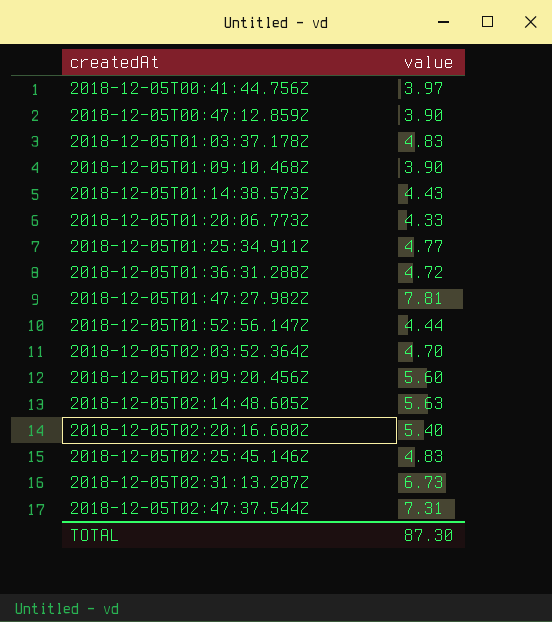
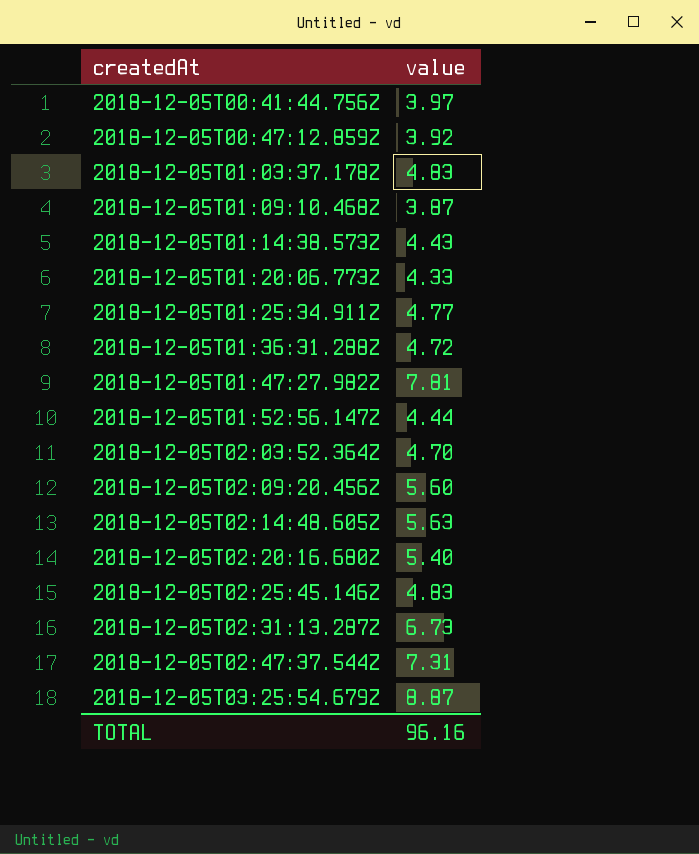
2018-12-05T00:47:12.859Z | value: 3.90 -> 3.92
2018-12-05T01:09:10.468Z | value: 3.90 -> 3.87
row 2018-12-05T03:25:54.679Z: none -> 8.87
TOTAL | value: 87.30 -> 96.16

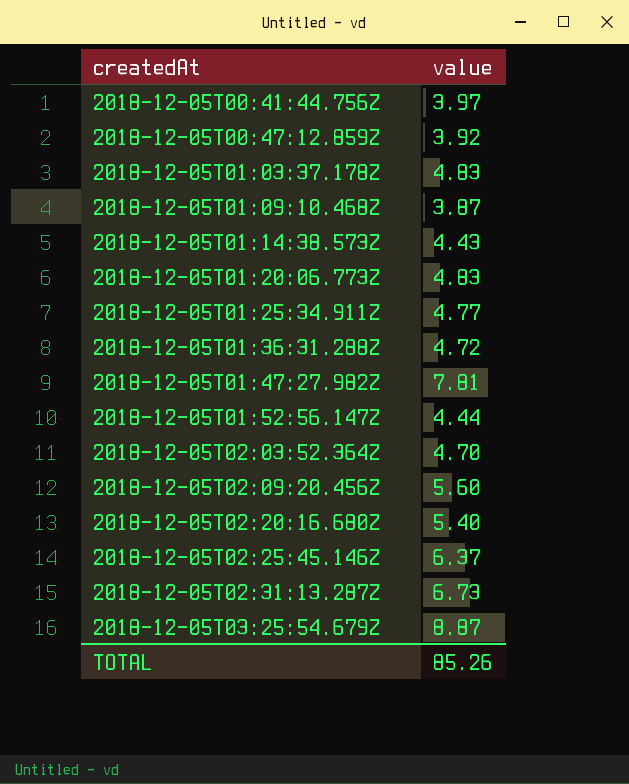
row 2018-12-05T02:14:48.605Z: 5.63 -> none
row 2018-12-05T02:47:37.544Z: 7.31 -> none
2018-12-05T01:20:06.773Z | value: 4.33 -> 4.83
2018-12-05T02:25:45.146Z | value: 4.83 -> 6.37
TOTAL | value: 96.16 -> 85.26

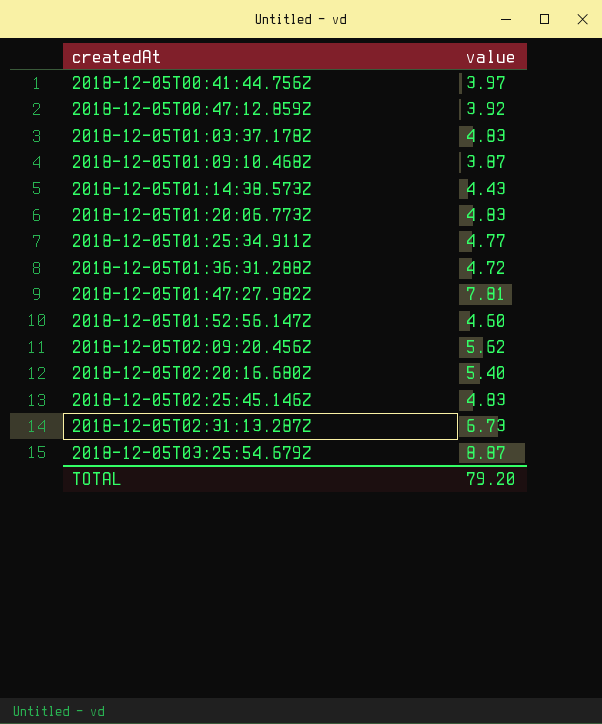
row 2018-12-05T02:03:52.364Z: 4.70 -> none
2018-12-05T01:52:56.147Z | value: 4.44 -> 4.60
2018-12-05T02:09:20.456Z | value: 5.60 -> 5.62
2018-12-05T02:25:45.146Z | value: 6.37 -> 4.83
TOTAL | value: 85.26 -> 79.20

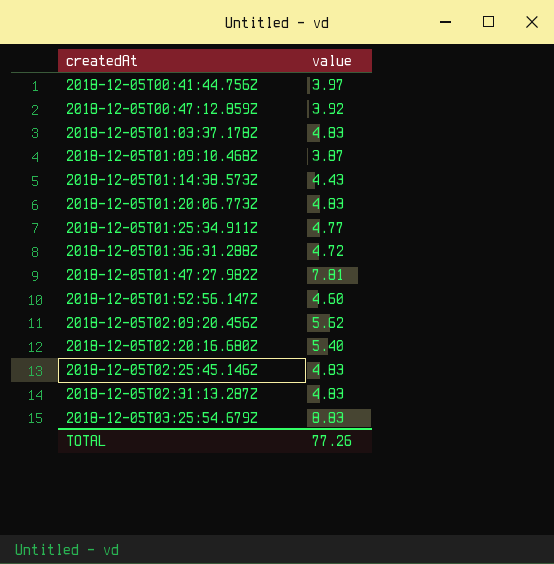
2018-12-05T02:31:13.287Z | value: 6.73 -> 4.83
2018-12-05T03:25:54.679Z | value: 8.87 -> 8.83
TOTAL | value: 79.20 -> 77.26

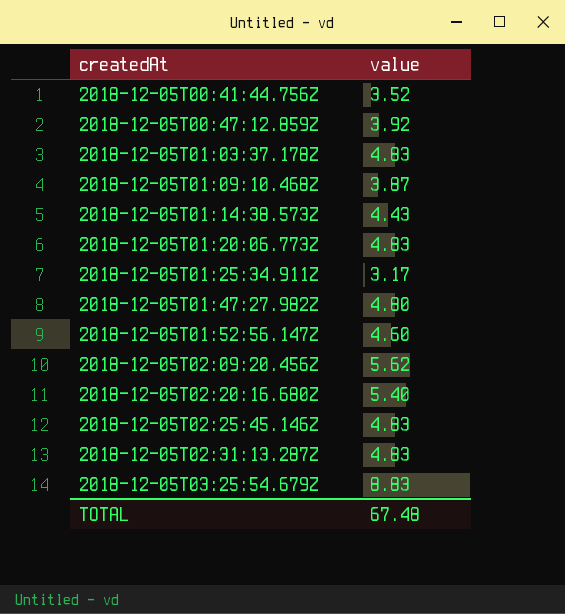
row 2018-12-05T01:36:31.288Z: 4.72 -> none
2018-12-05T00:41:44.756Z | value: 3.97 -> 3.52
2018-12-05T01:25:34.911Z | value: 4.77 -> 3.17
2018-12-05T01:47:27.982Z | value: 7.81 -> 4.80
TOTAL | value: 77.26 -> 67.48

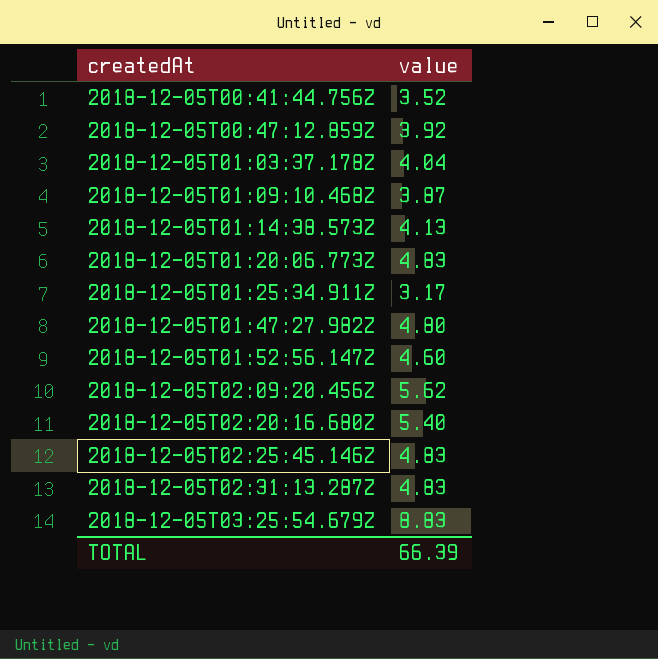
2018-12-05T01:03:37.178Z | value: 4.83 -> 4.04
2018-12-05T01:14:38.573Z | value: 4.43 -> 4.13
TOTAL | value: 67.48 -> 66.39

